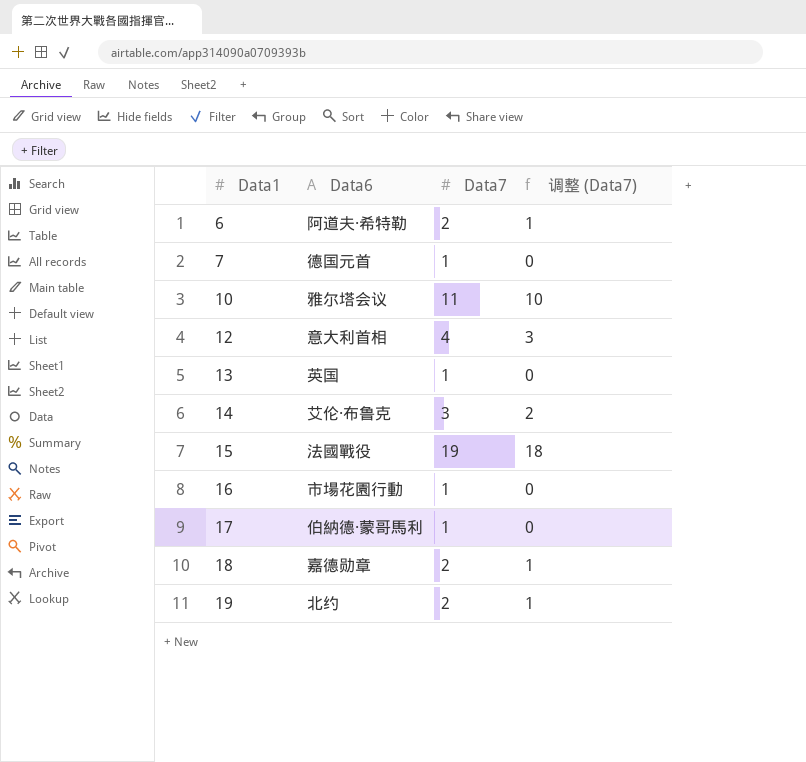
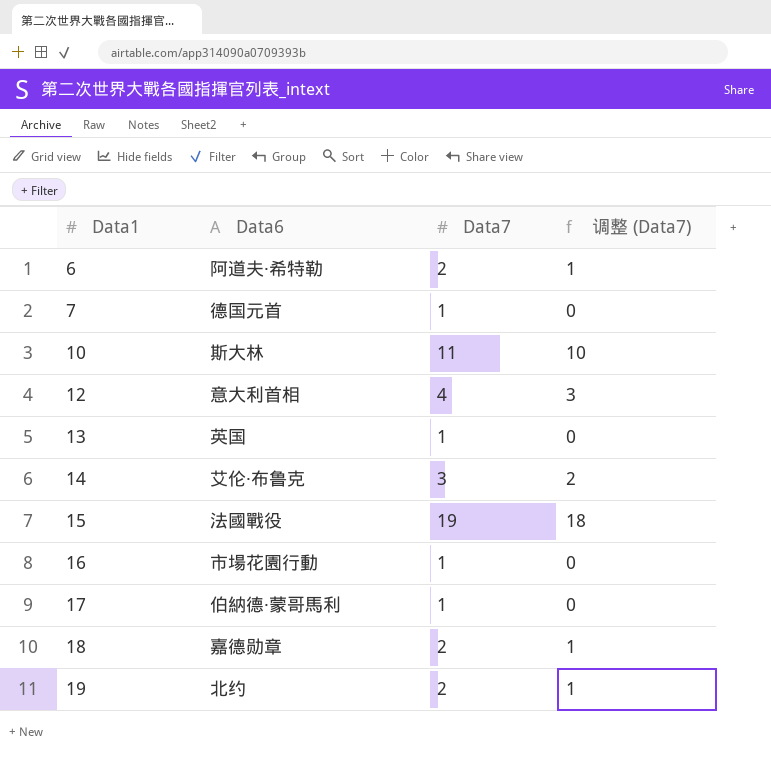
10 | Data6: 雅尔塔会议 -> 斯大林

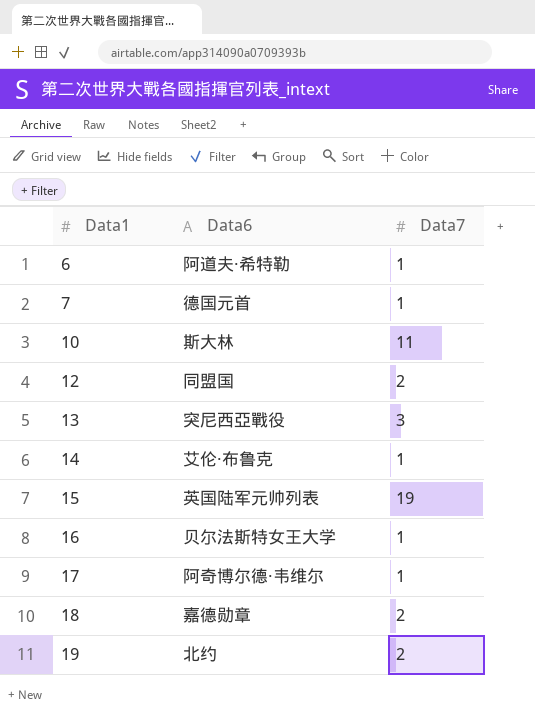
column 调整 (Data7) | formula: [Data7] - 1 -> none
6 | Data7: 2 -> 1
12 | Data6: 意大利首相 -> 同盟国
12 | Data7: 4 -> 2
13 | Data6: 英国 -> 突尼西亞戰役
13 | Data7: 1 -> 3
14 | Data7: 3 -> 1
15 | Data6: 法國戰役 -> 英国陆军元帅列表
16 | Data6: 市場花園行動 -> 贝尔法斯特女王大学
17 | Data6: 伯納德·蒙哥馬利 -> 阿奇博尔德·韦维尔

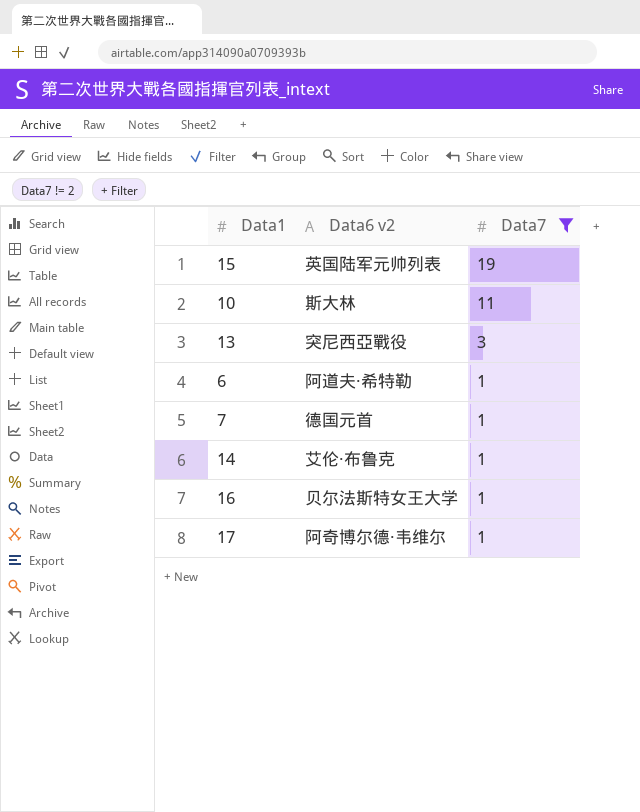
filter: none -> Data7 != 2
row order: Data1 ascending -> Data7 descending
column name: Data6 -> Data6 v2

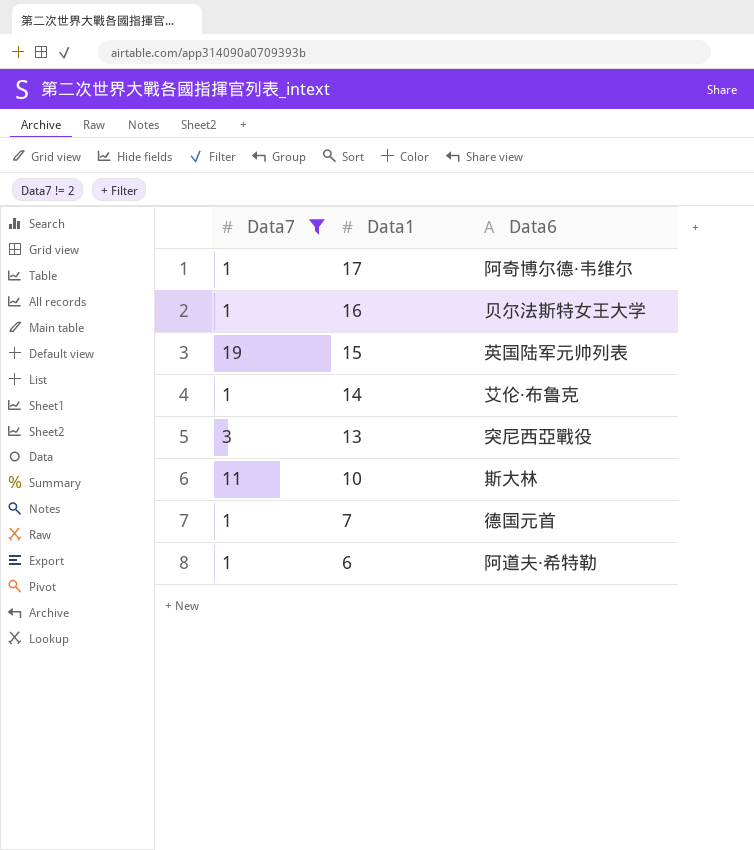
row order: Data7 descending -> Data1 descending
column Data7 | position: 3 -> 1
column name: Data6 v2 -> Data6

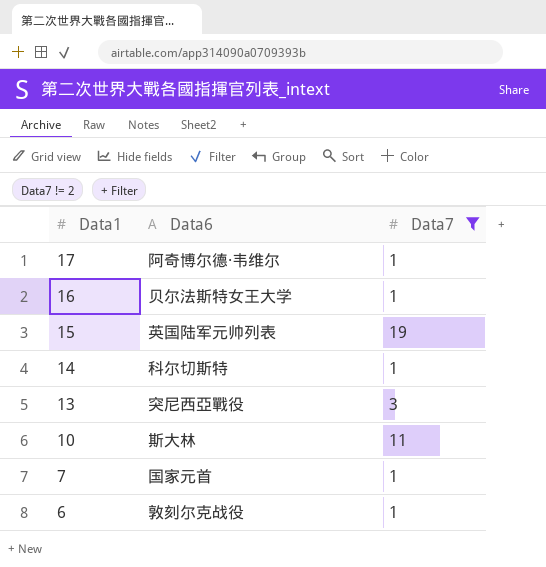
column Data7 | position: 1 -> 3
14 | Data6: 艾伦·布鲁克 -> 科尔切斯特
7 | Data6: 德国元首 -> 国家元首
6 | Data6: 阿道夫·希特勒 -> 敦刻尔克战役

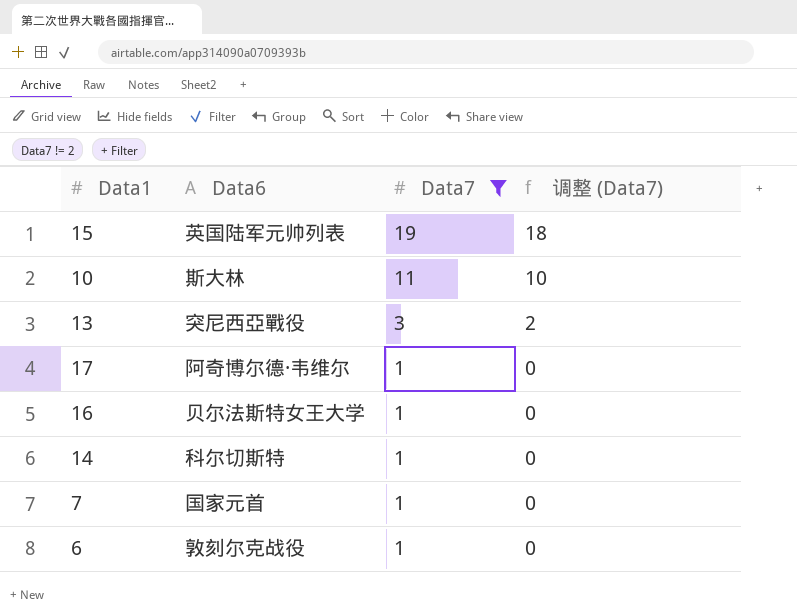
row order: Data1 descending -> Data7 descending
column 调整 (Data7) | formula: none -> [Data7] - 1

